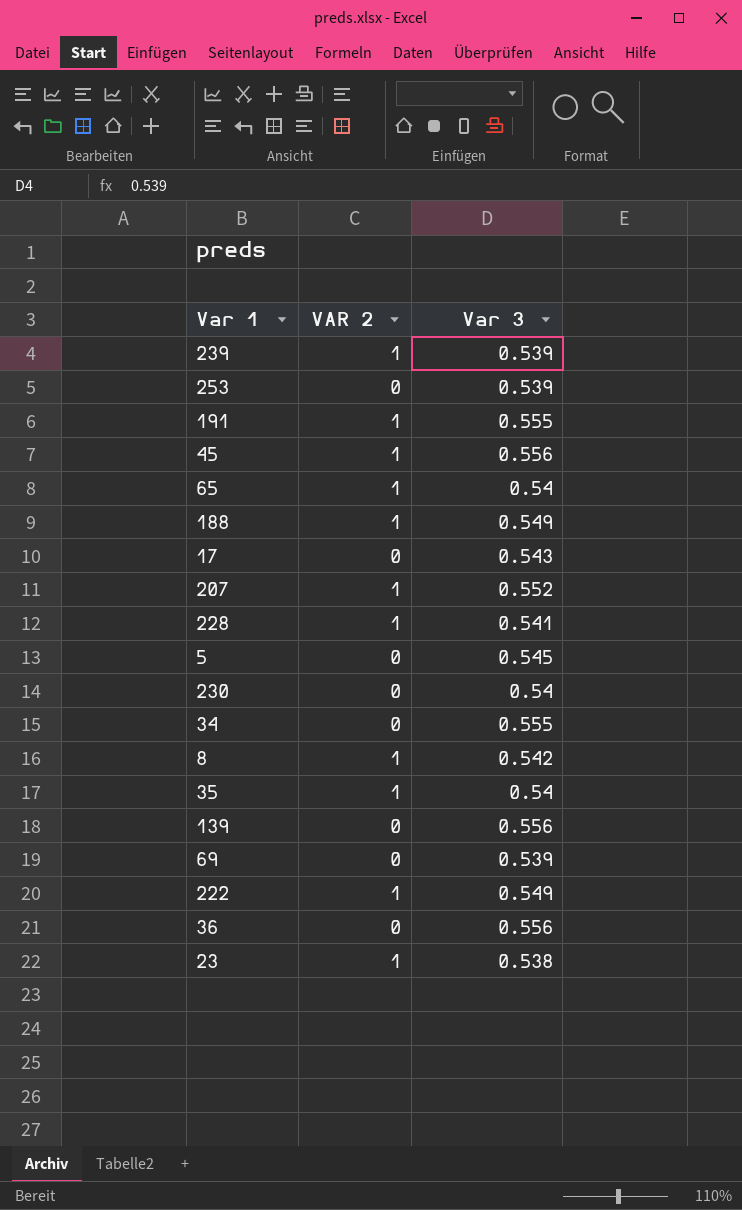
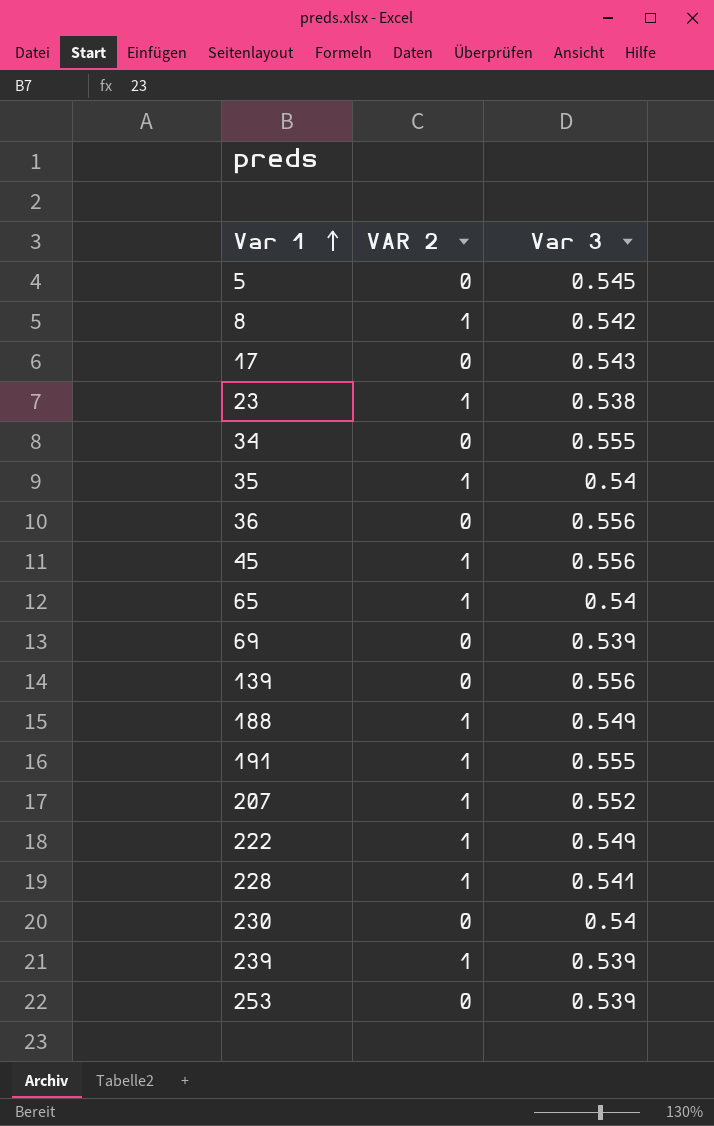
row order: none -> Var 1 ascending

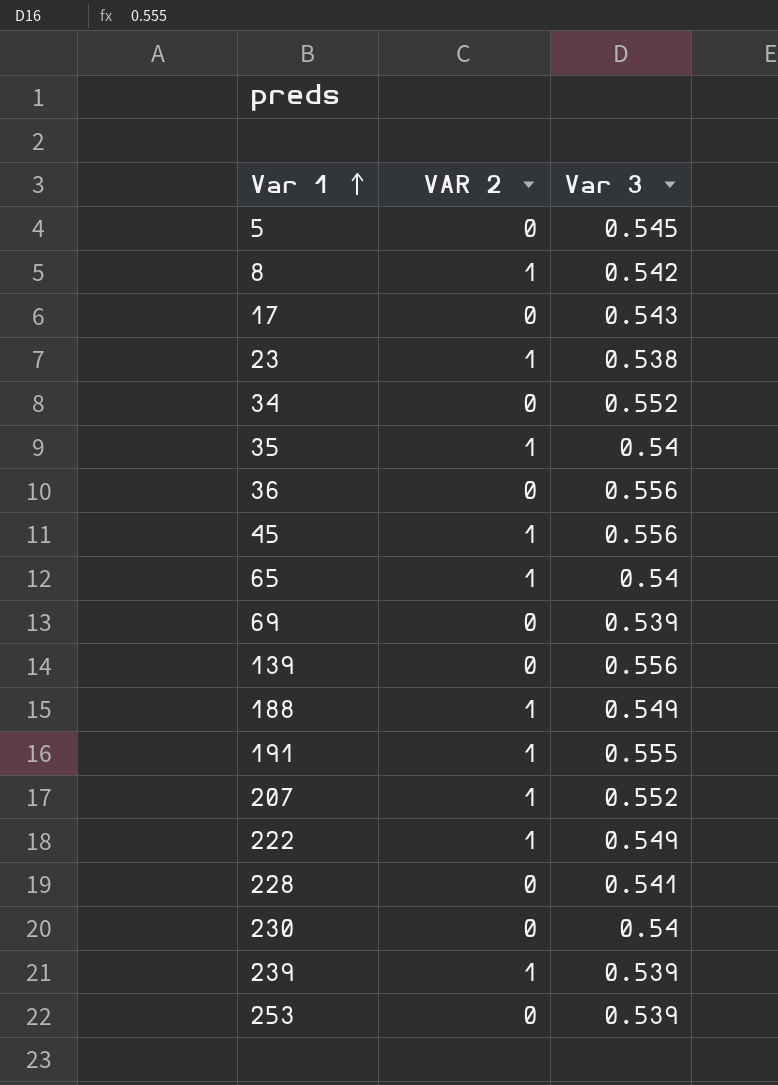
34 | Var 3: 0.555 -> 0.552
228 | VAR 2: 1 -> 0

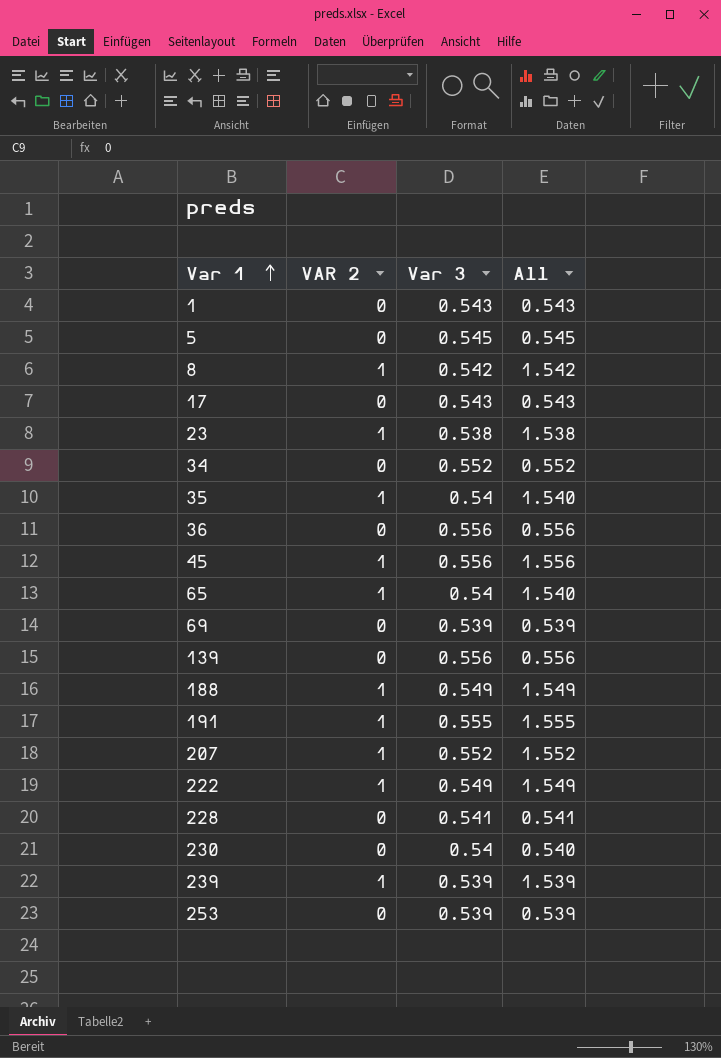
column All | formula: none -> [VAR 2] + [Var 3]
row 1: none -> 0 | 0.543 | 0.543

